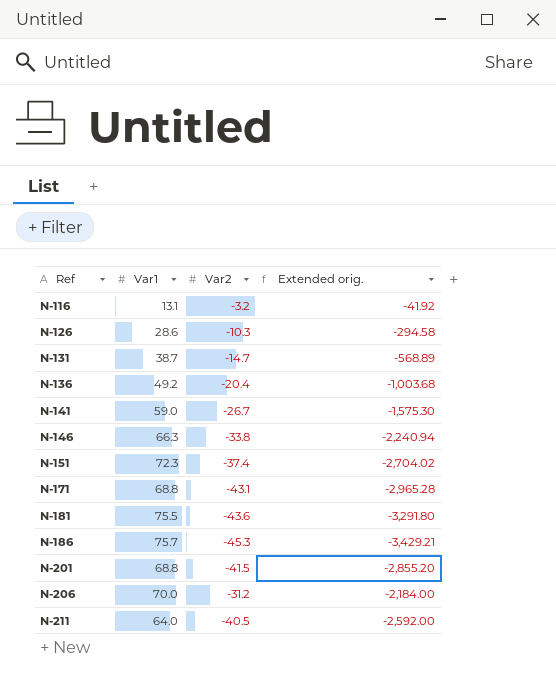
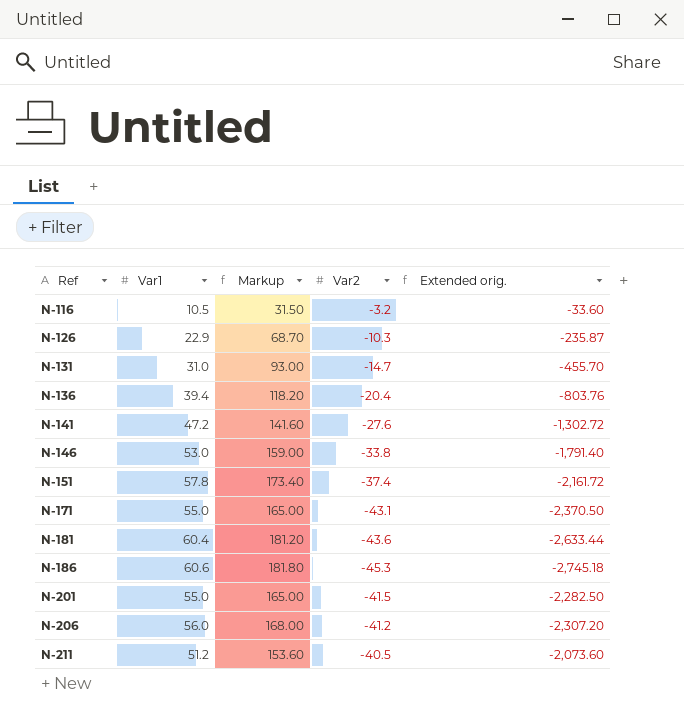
column Markup | formula: none -> [Var1] * 3
N-116 | Var1: 13.1 -> 10.5
N-116 | Extended orig.: -41.92 -> -33.60
N-126 | Var1: 28.6 -> 22.9
N-126 | Extended orig.: -294.58 -> -235.87
N-131 | Var1: 38.7 -> 31.0
N-131 | Extended orig.: -568.89 -> -455.70
N-136 | Var1: 49.2 -> 39.4
N-136 | Extended orig.: -1,003.68 -> -803.76
N-141 | Var1: 59.0 -> 47.2
N-141 | Var2: -26.7 -> -27.6
N-141 | Extended orig.: -1,575.30 -> -1,302.72
N-146 | Var1: 66.3 -> 53.0
N-146 | Extended orig.: -2,240.94 -> -1,791.40
N-151 | Var1: 72.3 -> 57.8
N-151 | Extended orig.: -2,704.02 -> -2,161.72
N-171 | Var1: 68.8 -> 55.0
N-171 | Extended orig.: -2,965.28 -> -2,370.50
N-181 | Var1: 75.5 -> 60.4
N-181 | Extended orig.: -3,291.80 -> -2,633.44
N-186 | Var1: 75.7 -> 60.6
N-186 | Extended orig.: -3,429.21 -> -2,745.18
N-201 | Var1: 68.8 -> 55.0
N-201 | Extended orig.: -2,855.20 -> -2,282.50
N-206 | Var1: 70.0 -> 56.0
N-206 | Var2: -31.2 -> -41.2
N-206 | Extended orig.: -2,184.00 -> -2,307.20
N-211 | Var1: 64.0 -> 51.2
N-211 | Extended orig.: -2,592.00 -> -2,073.60

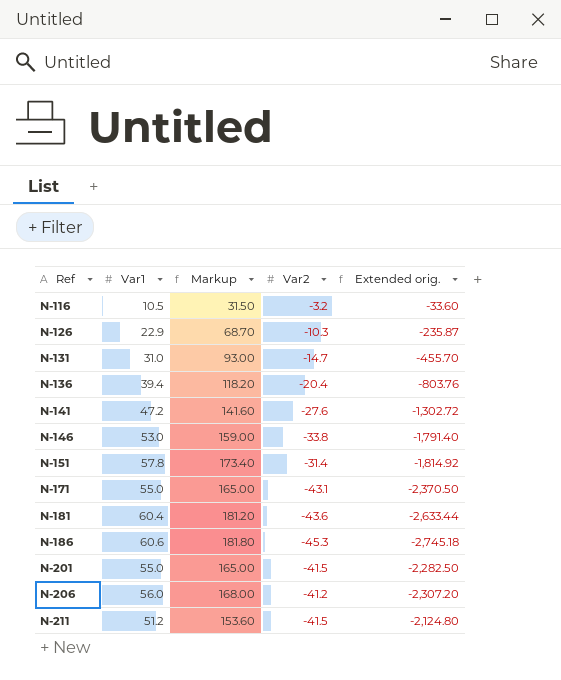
N-151 | Var2: -37.4 -> -31.4
N-151 | Extended orig.: -2,161.72 -> -1,814.92
N-211 | Var2: -40.5 -> -41.5
N-211 | Extended orig.: -2,073.60 -> -2,124.80

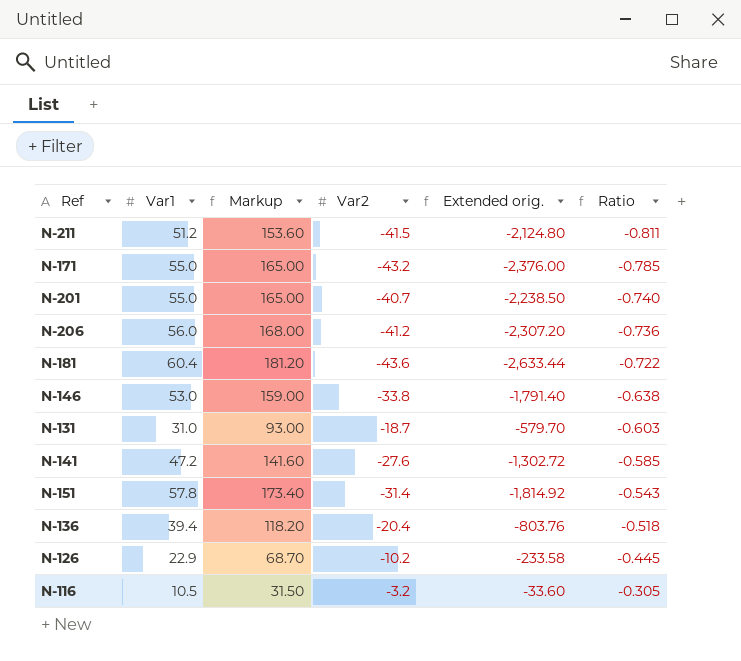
row order: Ref ascending -> Ratio ascending
column Ratio | formula: none -> [Var2] / [Var1]
row N-186: 60.6 | 181.80 | -45.3 | -2,745.18 -> none
N-171 | Var2: -43.1 -> -43.2
N-171 | Extended orig.: -2,370.50 -> -2,376.00
N-201 | Var2: -41.5 -> -40.7
N-201 | Extended orig.: -2,282.50 -> -2,238.50
N-131 | Var2: -14.7 -> -18.7
N-131 | Extended orig.: -455.70 -> -579.70
N-126 | Var2: -10.3 -> -10.2
N-126 | Extended orig.: -235.87 -> -233.58

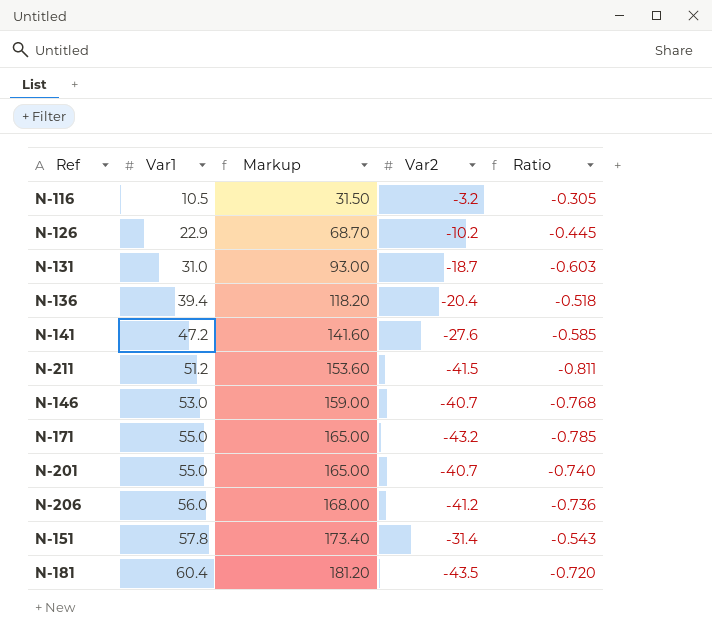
row order: Ratio ascending -> Var1 ascending
column Extended orig. | formula: [Var1] * [Var2] -> none
N-146 | Var2: -33.8 -> -40.7
N-146 | Ratio: -0.638 -> -0.768
N-181 | Var2: -43.6 -> -43.5
N-181 | Ratio: -0.722 -> -0.720

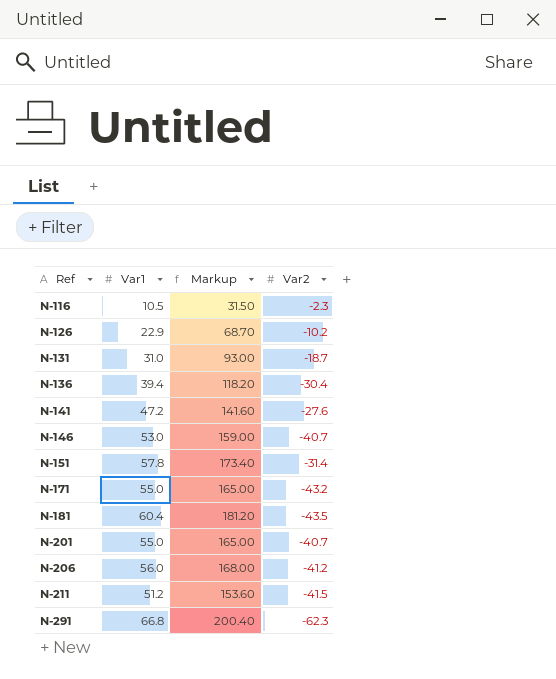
row order: Var1 ascending -> Ref ascending
column Ratio | formula: [Var2] / [Var1] -> none
N-116 | Var2: -3.2 -> -2.3
N-136 | Var2: -20.4 -> -30.4
row N-291: none -> 66.8 | 200.40 | -62.3

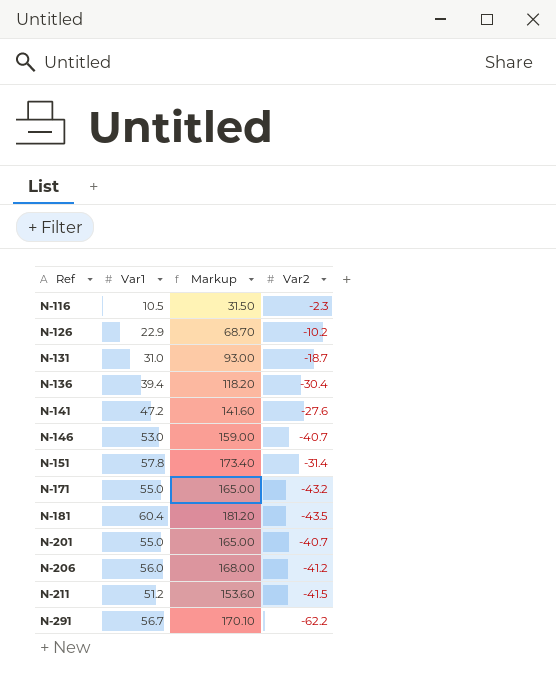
N-291 | Var1: 66.8 -> 56.7
N-291 | Markup: 200.40 -> 170.10
N-291 | Var2: -62.3 -> -62.2

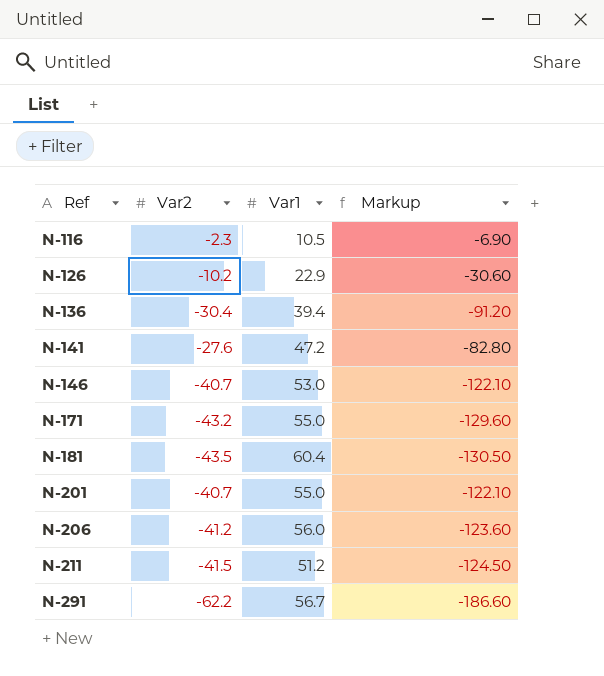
column Var2 | position: 4 -> 2
column Markup | formula: [Var1] * 3 -> [Var2] * 3
row N-131: 31.0 | 93.00 | -18.7 -> none
row N-151: 57.8 | 173.40 | -31.4 -> none

